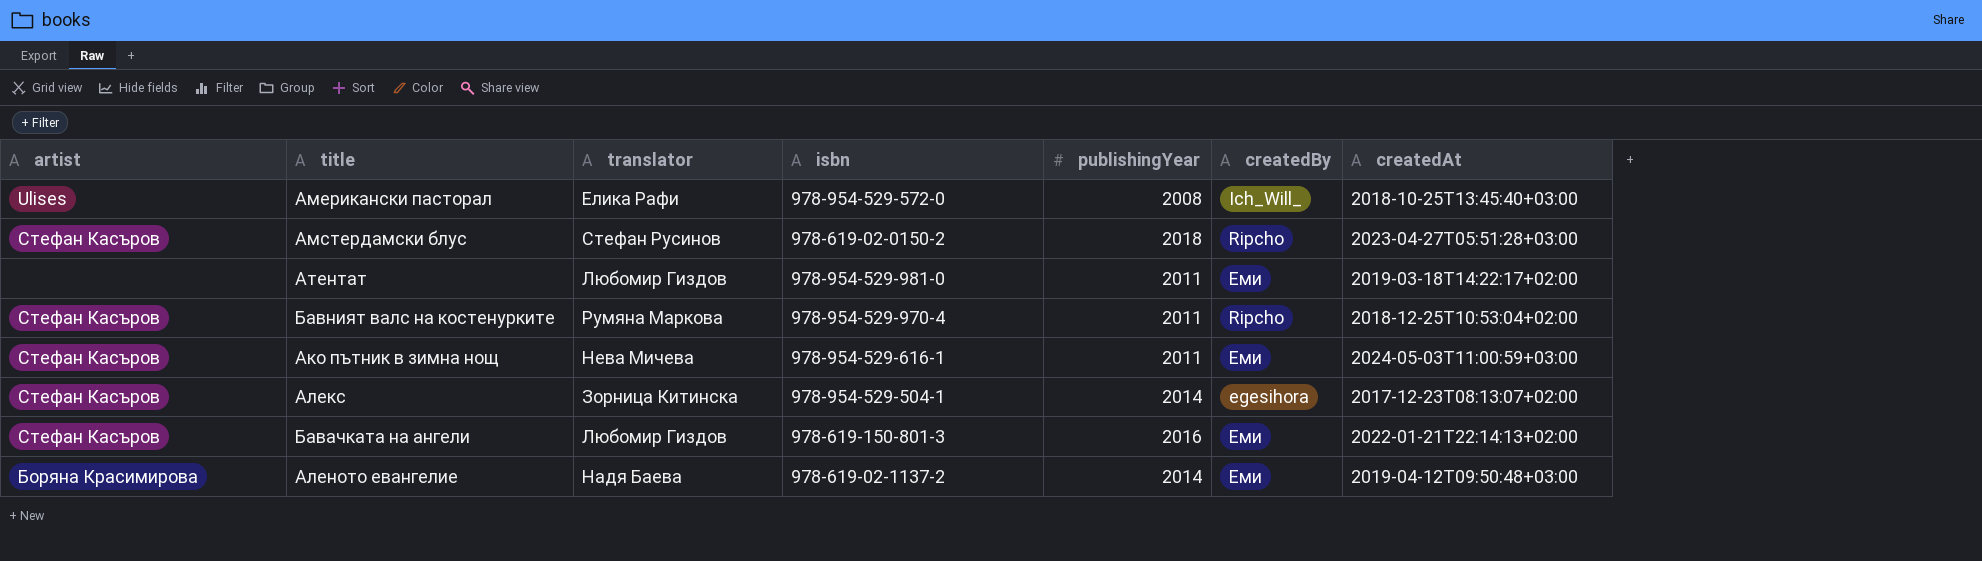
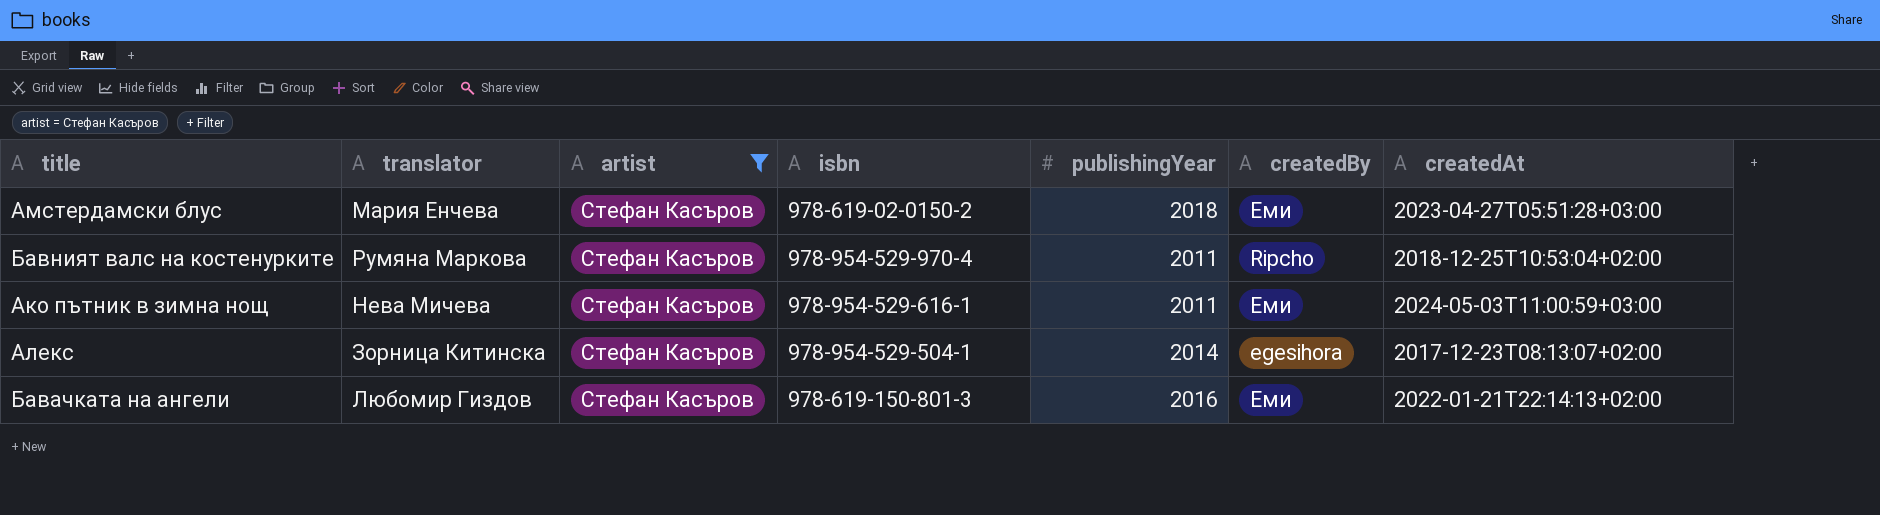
filter: none -> artist = Стефан Касъров
column artist | position: 1 -> 3
Амстердамски блус | translator: Стефан Русинов -> Мария Енчева
Амстердамски блус | createdBy: Ripcho -> Еми

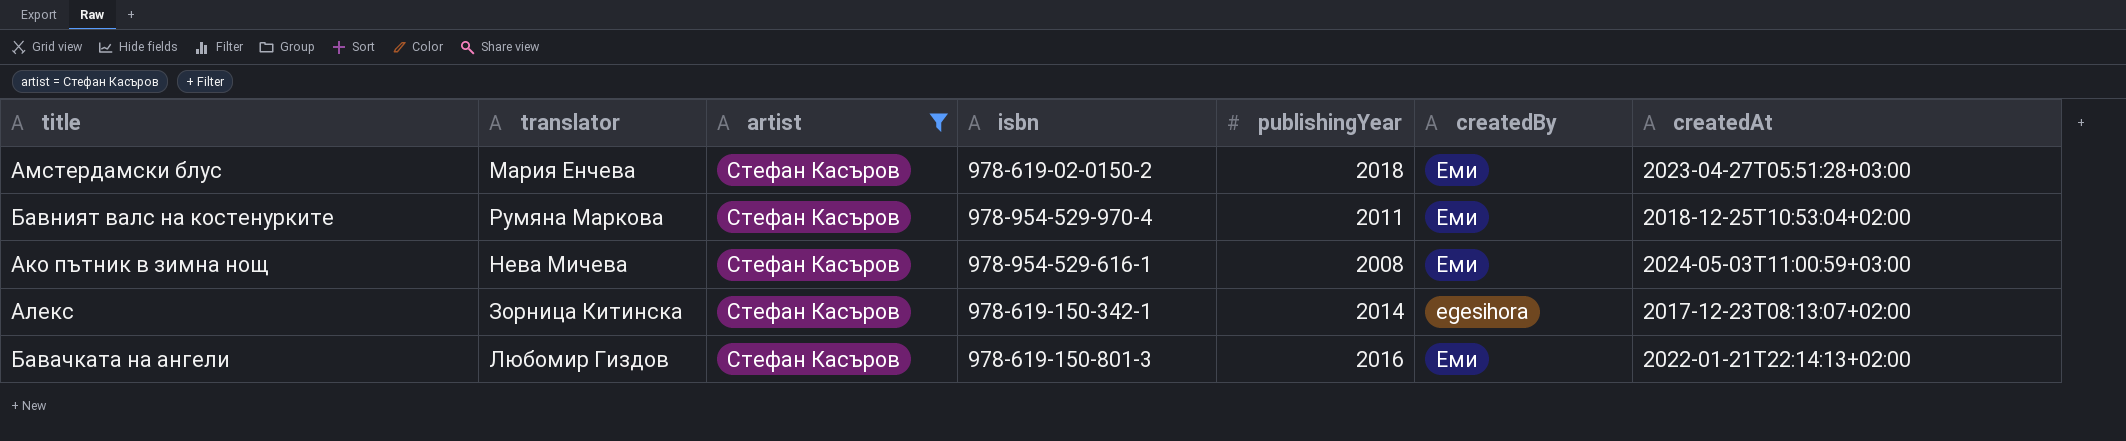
Бавният валс на костенурките | createdBy: Ripcho -> Еми
Ако пътник в зимна нощ | publishingYear: 2011 -> 2008
Алекс | isbn: 978-954-529-504-1 -> 978-619-150-342-1

